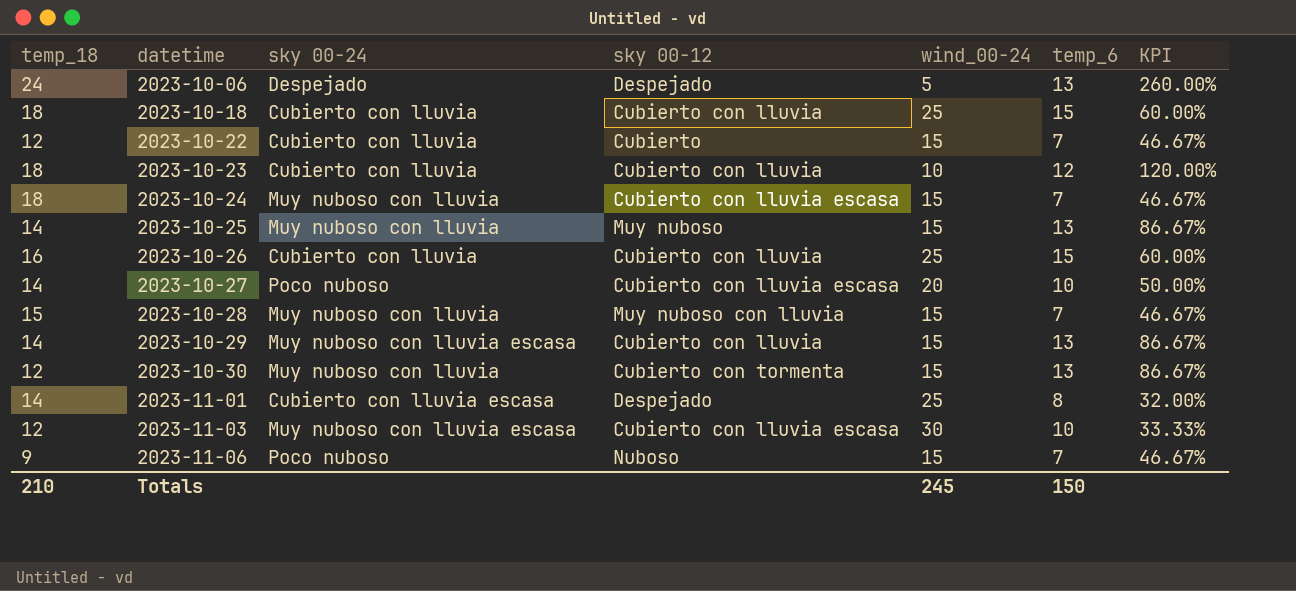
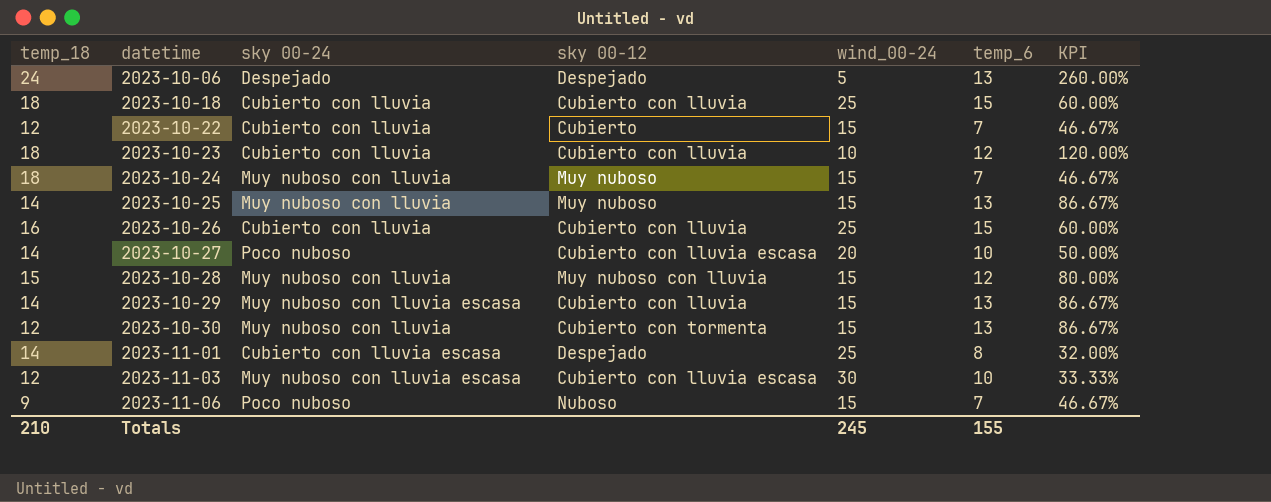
2023-10-24 | sky 00-12: Cubierto con lluvia escasa -> Muy nuboso
2023-10-28 | temp_6: 7 -> 12
2023-10-28 | KPI: 46.67% -> 80.00%
Totals | temp_6: 150 -> 155

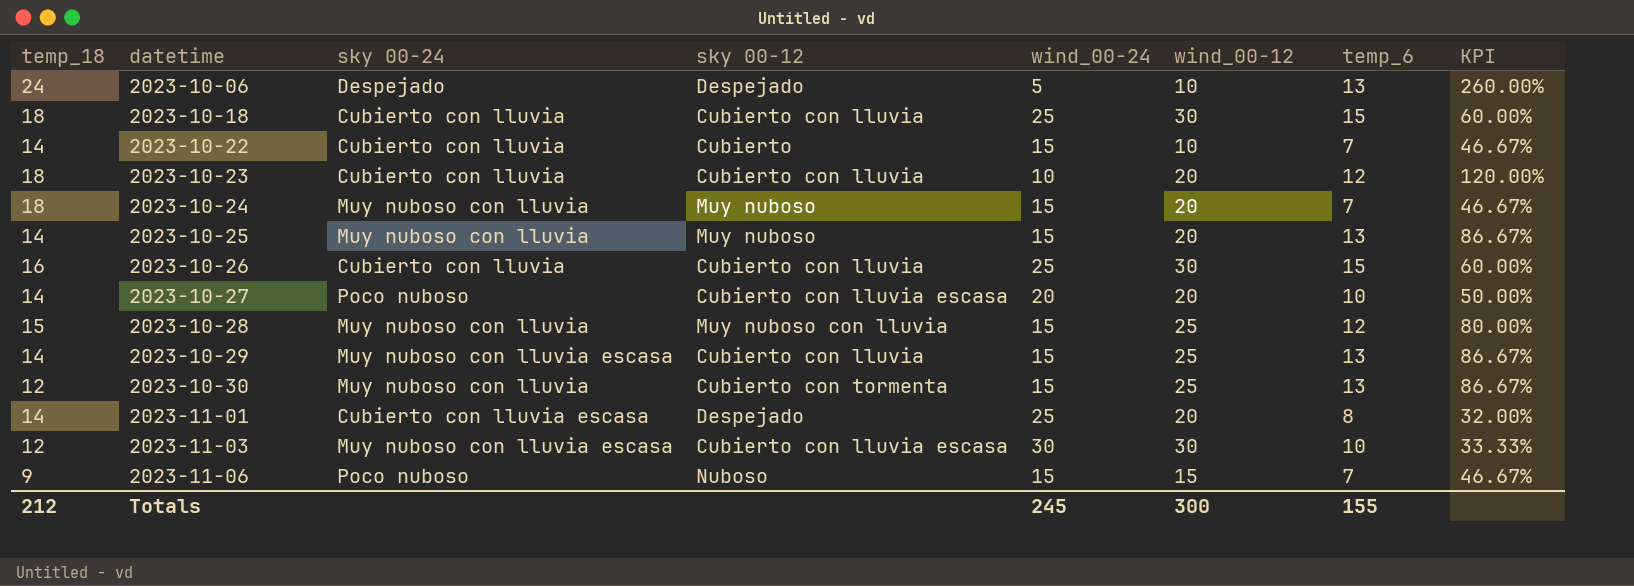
column wind_00-12 | position: none -> 6
2023-10-22 | temp_18: 12 -> 14
Totals | temp_18: 210 -> 212

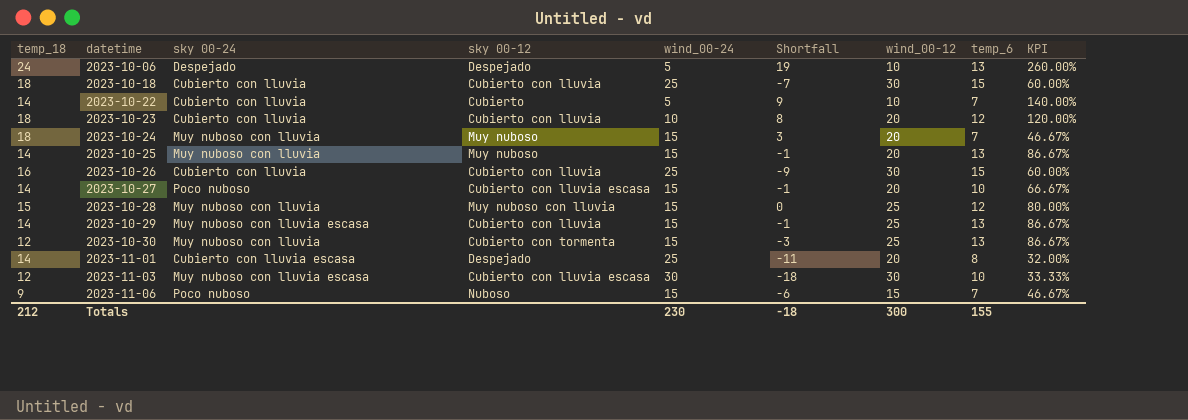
column Shortfall | formula: none -> [temp_18] - [wind_00-24]
2023-10-22 | wind_00-24: 15 -> 5
2023-10-22 | KPI: 46.67% -> 140.00%
2023-10-27 | wind_00-24: 20 -> 15
2023-10-27 | KPI: 50.00% -> 66.67%
Totals | wind_00-24: 245 -> 230

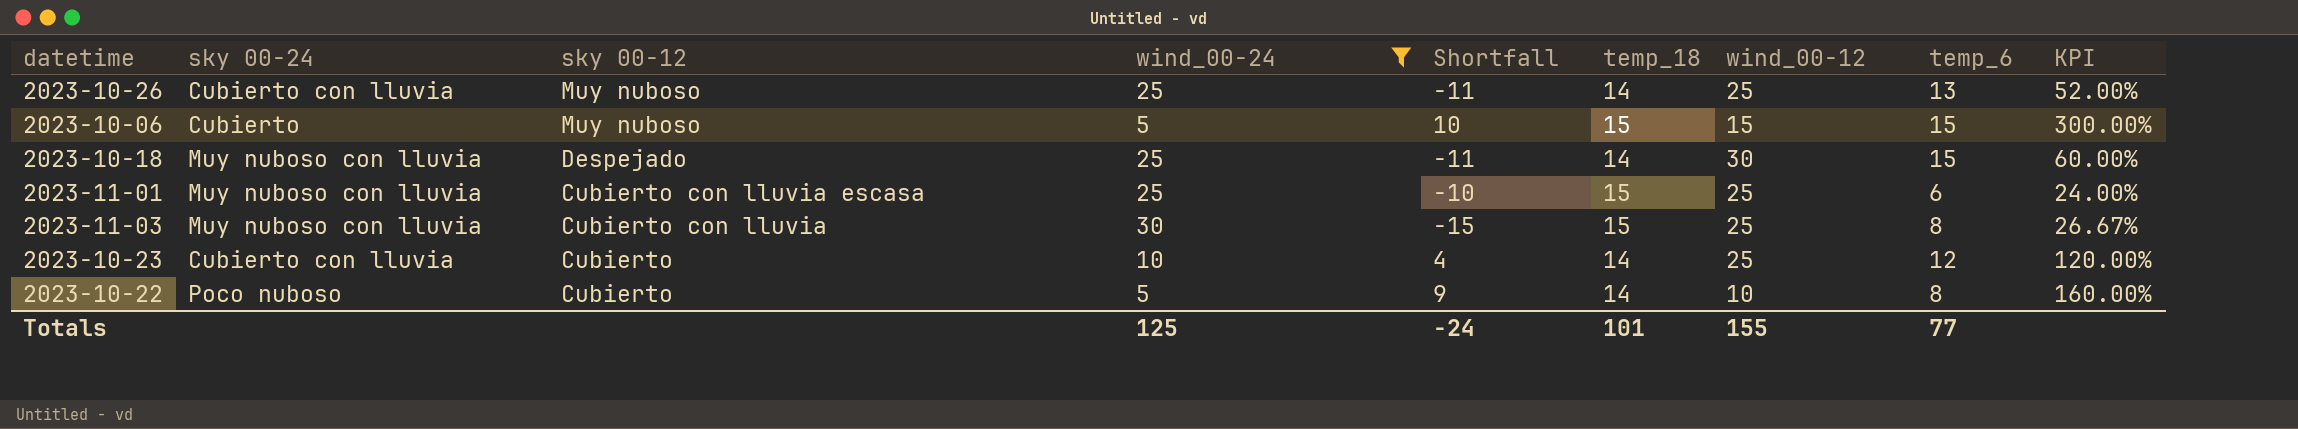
filter: none -> wind_00-24 != 15
row order: datetime ascending -> sky 00-12 descending
column temp_18 | position: 1 -> 6
2023-10-26 | sky 00-12: Cubierto con lluvia -> Muy nuboso
2023-10-26 | Shortfall: -9 -> -11
2023-10-26 | temp_18: 16 -> 14
2023-10-26 | wind_00-12: 30 -> 25
2023-10-26 | temp_6: 15 -> 13
2023-10-26 | KPI: 60.00% -> 52.00%
2023-10-06 | sky 00-24: Despejado -> Cubierto
2023-10-06 | sky 00-12: Despejado -> Muy nuboso
2023-10-06 | Shortfall: 19 -> 10
2023-10-06 | temp_18: 24 -> 15
2023-10-06 | wind_00-12: 10 -> 15
2023-10-06 | temp_6: 13 -> 15
2023-10-06 | KPI: 260.00% -> 300.00%
2023-10-18 | sky 00-24: Cubierto con lluvia -> Muy nuboso con lluvia
2023-10-18 | sky 00-12: Cubierto con lluvia -> Despejado
2023-10-18 | Shortfall: -7 -> -11
2023-10-18 | temp_18: 18 -> 14
2023-11-01 | sky 00-24: Cubierto con lluvia escasa -> Muy nuboso con lluvia
2023-11-01 | sky 00-12: Despejado -> Cubierto con lluvia escasa
2023-11-01 | Shortfall: -11 -> -10
2023-11-01 | temp_18: 14 -> 15
2023-11-01 | wind_00-12: 20 -> 25
2023-11-01 | temp_6: 8 -> 6
2023-11-01 | KPI: 32.00% -> 24.00%
2023-11-03 | sky 00-24: Muy nuboso con lluvia escasa -> Muy nuboso con lluvia
2023-11-03 | sky 00-12: Cubierto con lluvia escasa -> Cubierto con lluvia
2023-11-03 | Shortfall: -18 -> -15
2023-11-03 | temp_18: 12 -> 15
2023-11-03 | wind_00-12: 30 -> 25
2023-11-03 | temp_6: 10 -> 8
2023-11-03 | KPI: 33.33% -> 26.67%
2023-10-23 | sky 00-12: Cubierto con lluvia -> Cubierto
2023-10-23 | Shortfall: 8 -> 4
2023-10-23 | temp_18: 18 -> 14
2023-10-23 | wind_00-12: 20 -> 25
2023-10-22 | sky 00-24: Cubierto con lluvia -> Poco nuboso
2023-10-22 | temp_6: 7 -> 8
2023-10-22 | KPI: 140.00% -> 160.00%
Totals | wind_00-24: 230 -> 125
Totals | Shortfall: -18 -> -24
Totals | temp_18: 212 -> 101
Totals | wind_00-12: 300 -> 155
Totals | temp_6: 155 -> 77

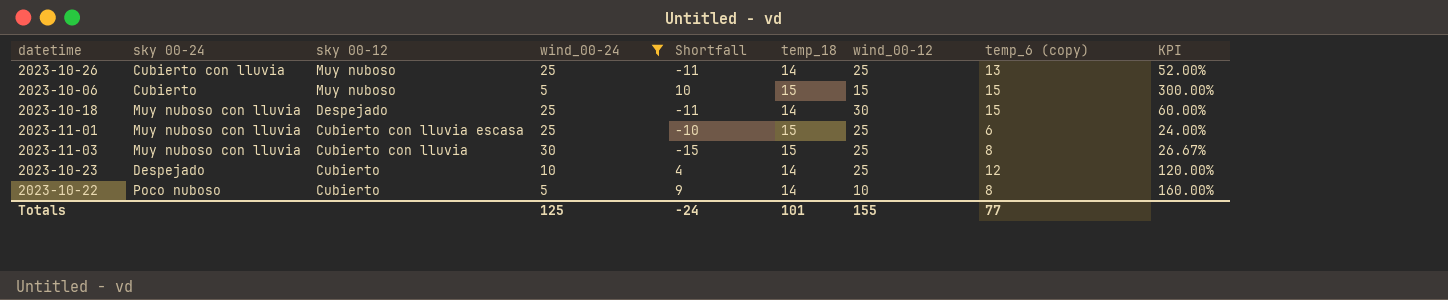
column name: temp_6 -> temp_6 (copy)
2023-10-23 | sky 00-24: Cubierto con lluvia -> Despejado

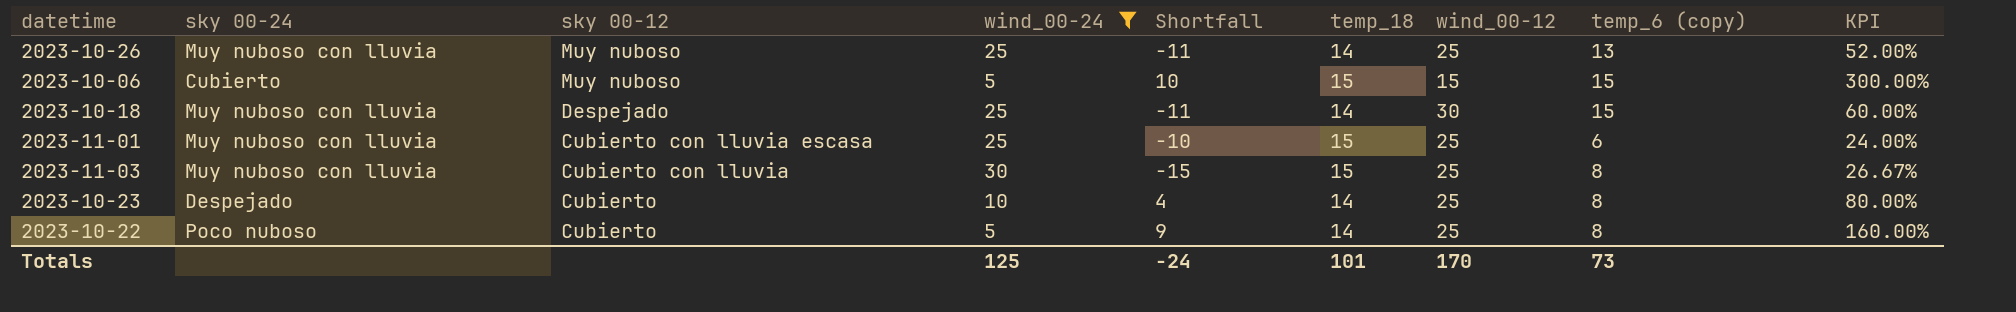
2023-10-26 | sky 00-24: Cubierto con lluvia -> Muy nuboso con lluvia
2023-10-23 | temp_6 (copy): 12 -> 8
2023-10-23 | KPI: 120.00% -> 80.00%
2023-10-22 | wind_00-12: 10 -> 25
Totals | wind_00-12: 155 -> 170
Totals | temp_6 (copy): 77 -> 73

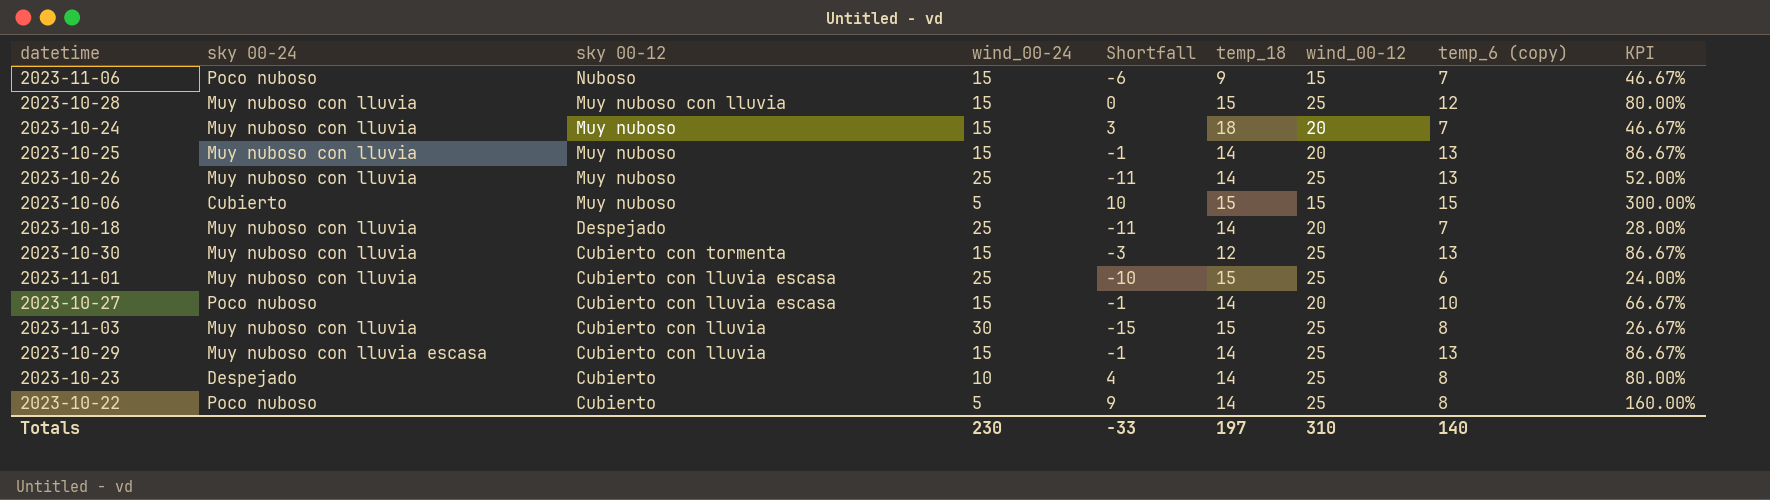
filter: wind_00-24 != 15 -> none
2023-10-18 | wind_00-12: 30 -> 20
2023-10-18 | temp_6 (copy): 15 -> 7
2023-10-18 | KPI: 60.00% -> 28.00%
Totals | wind_00-24: 125 -> 230
Totals | Shortfall: -24 -> -33
Totals | temp_18: 101 -> 197
Totals | wind_00-12: 170 -> 310
Totals | temp_6 (copy): 73 -> 140

